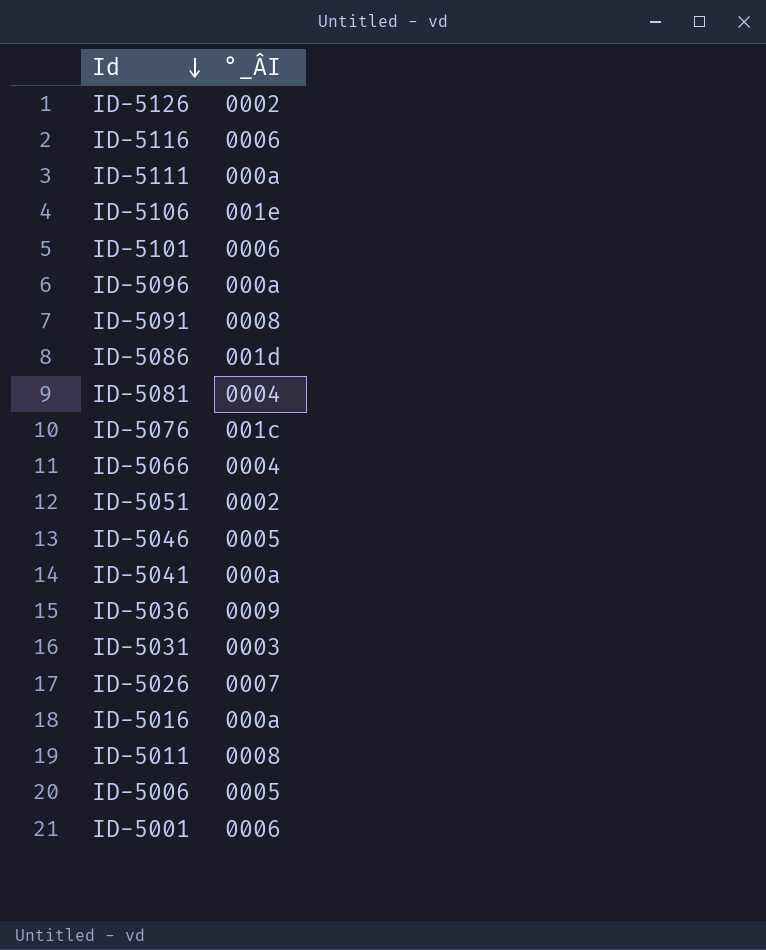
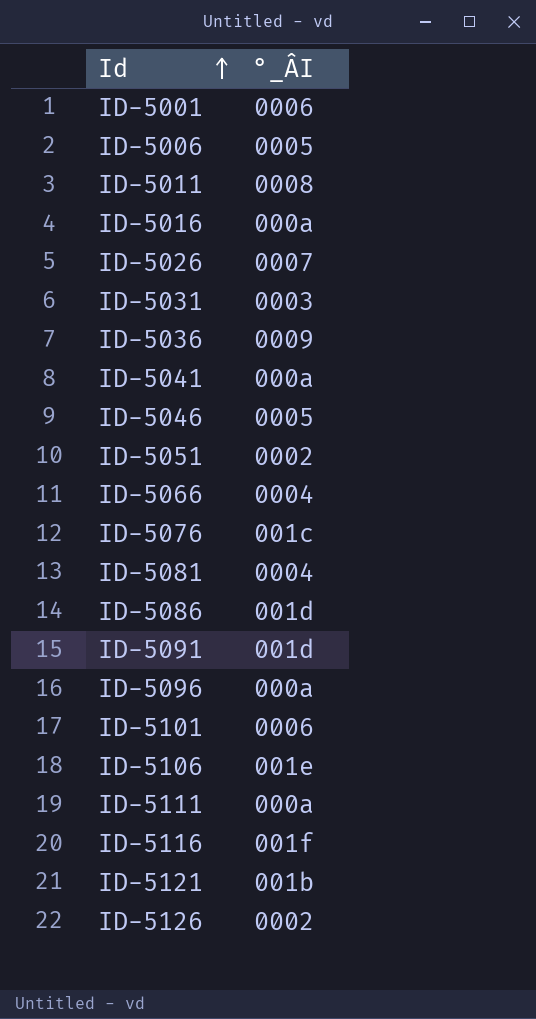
row order: Id descending -> Id ascending
ID-5091 | °_ÂI: 0008 -> 001d
ID-5116 | °_ÂI: 0006 -> 001f
row ID-5121: none -> 001b

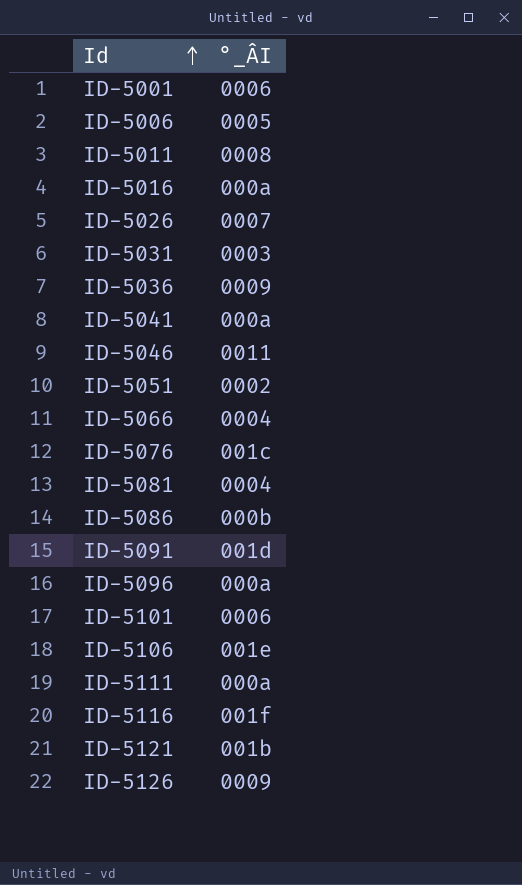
ID-5046 | °_ÂI: 0005 -> 0011
ID-5086 | °_ÂI: 001d -> 000b
ID-5126 | °_ÂI: 0002 -> 0009

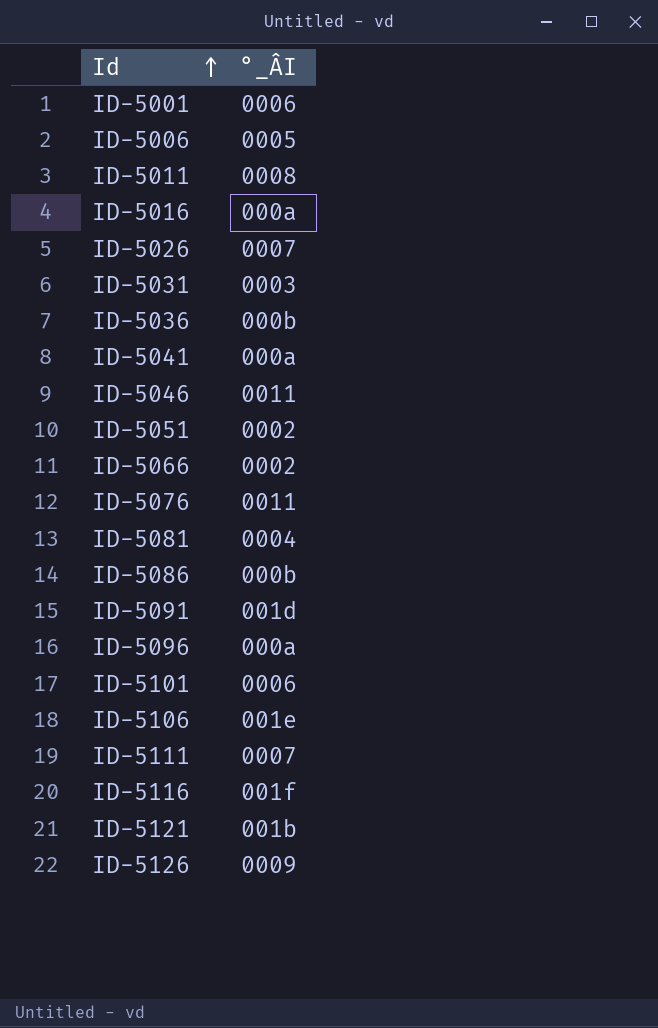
ID-5036 | °_ÂI: 0009 -> 000b
ID-5066 | °_ÂI: 0004 -> 0002
ID-5076 | °_ÂI: 001c -> 0011
ID-5111 | °_ÂI: 000a -> 0007

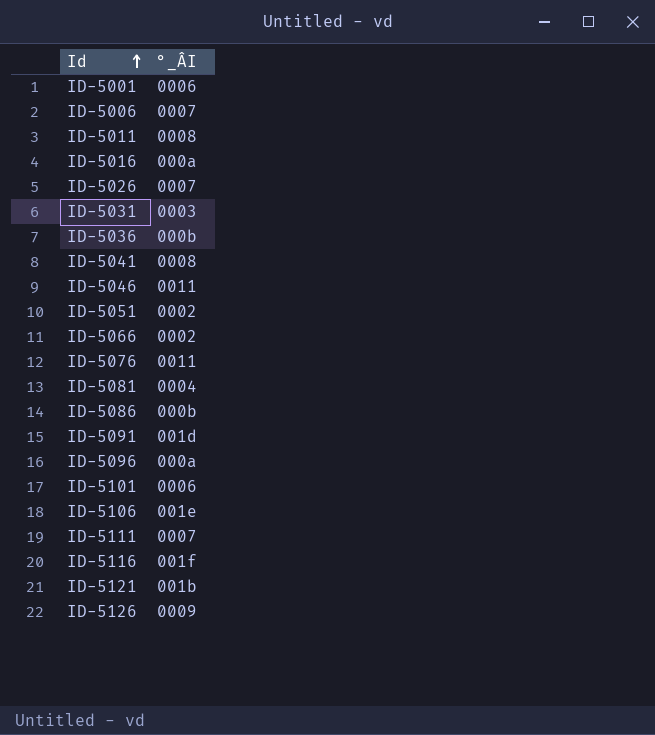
ID-5006 | °_ÂI: 0005 -> 0007
ID-5041 | °_ÂI: 000a -> 0008

